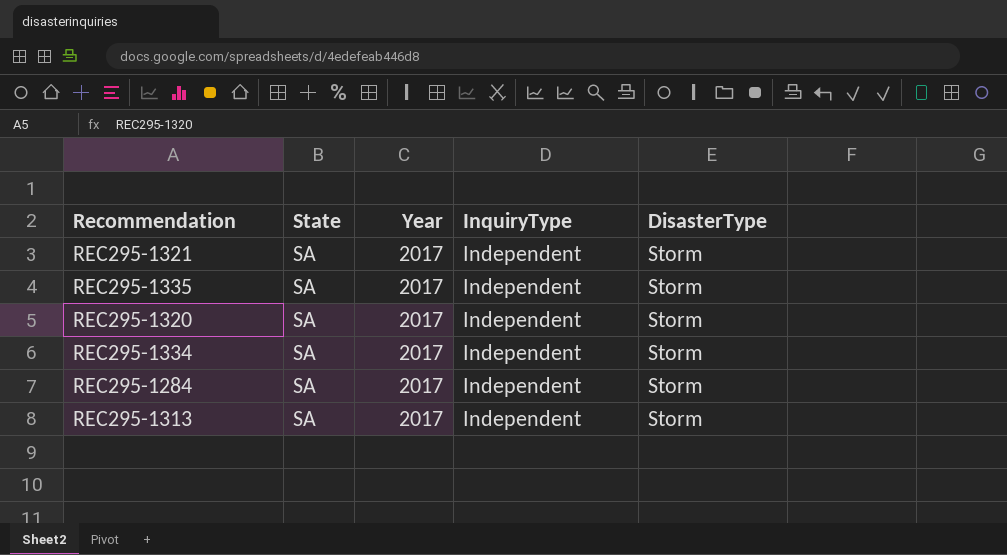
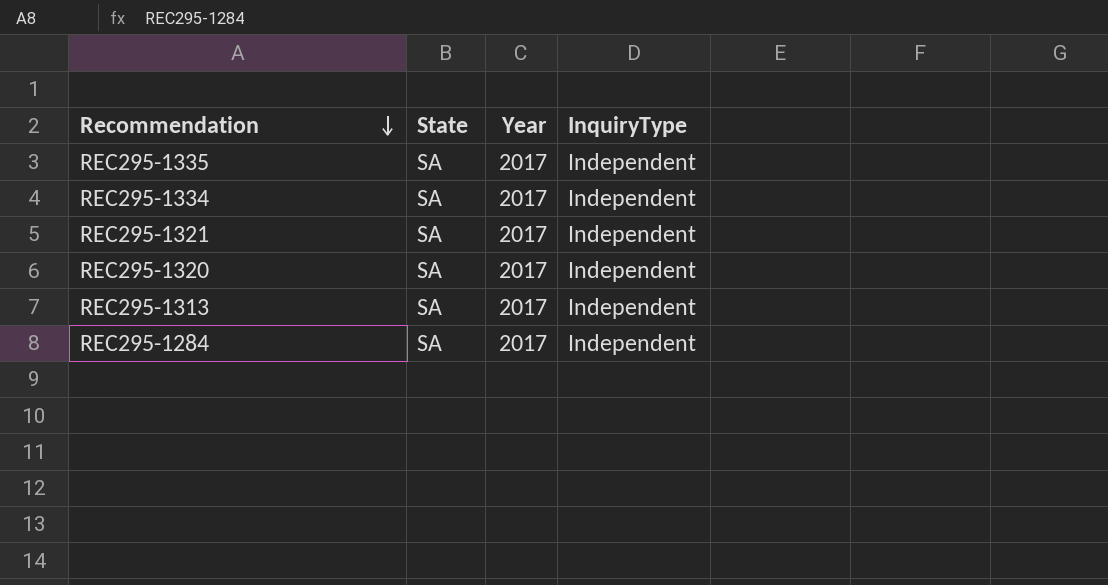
row order: none -> Recommendation descending
column DisasterType | position: 5 -> none

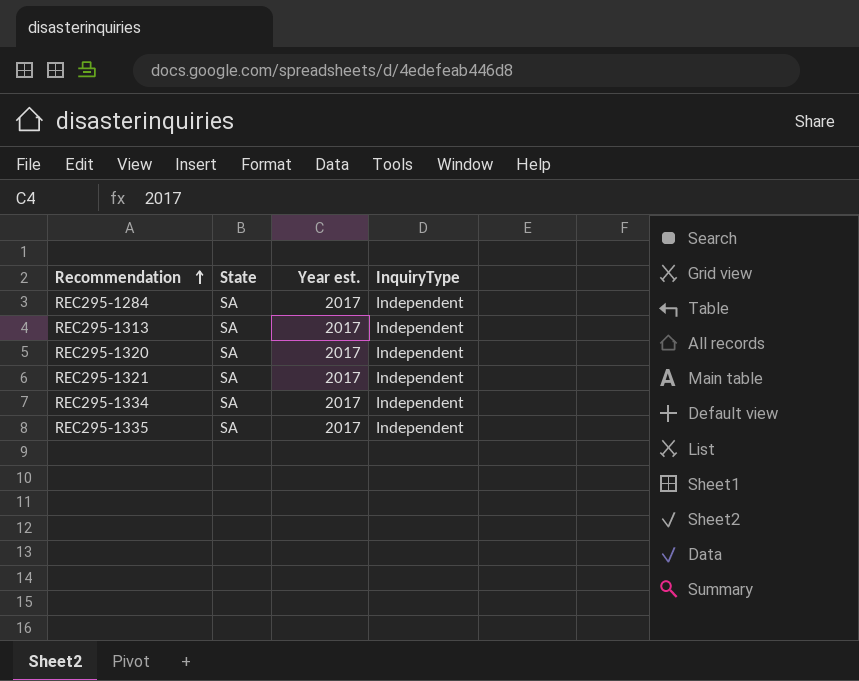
row order: Recommendation descending -> Recommendation ascending
column name: Year -> Year est.

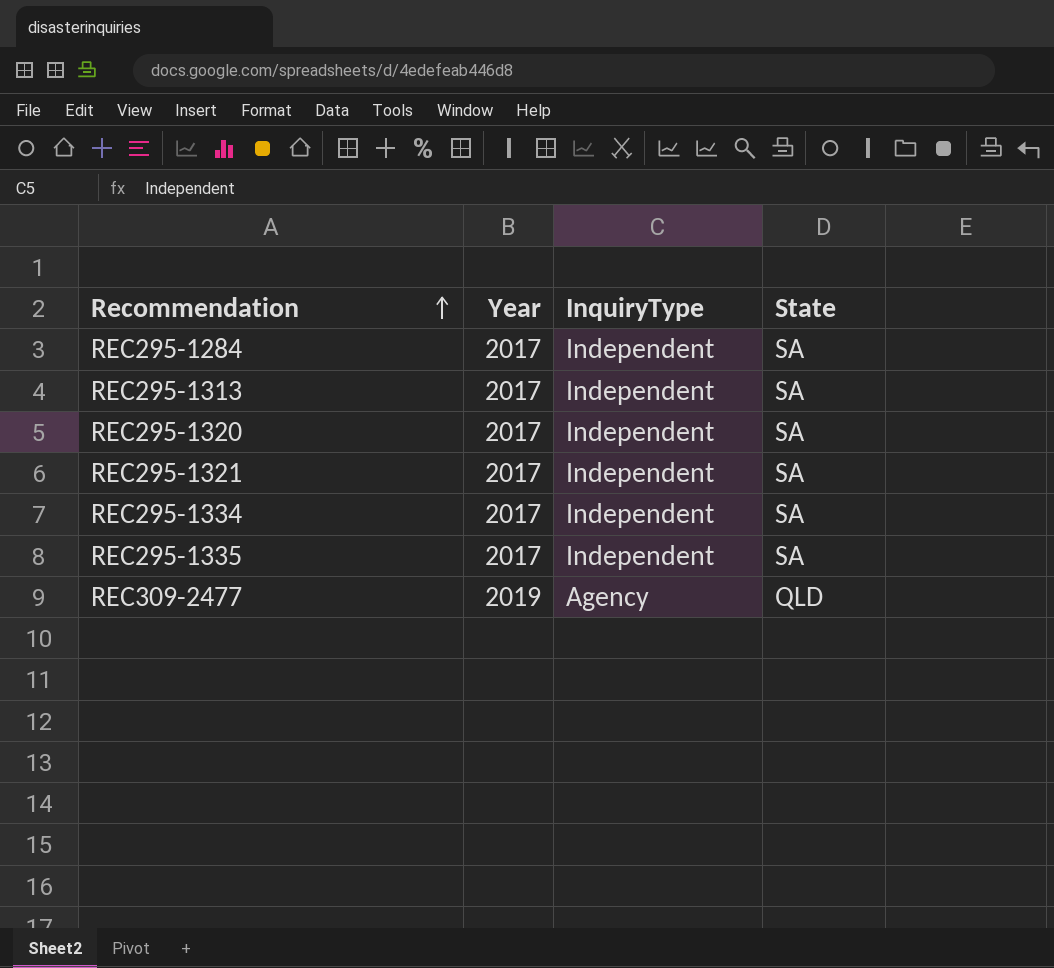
column name: Year est. -> Year
column State | position: 2 -> 4
row REC309-2477: none -> 2019 | Agency | QLD

